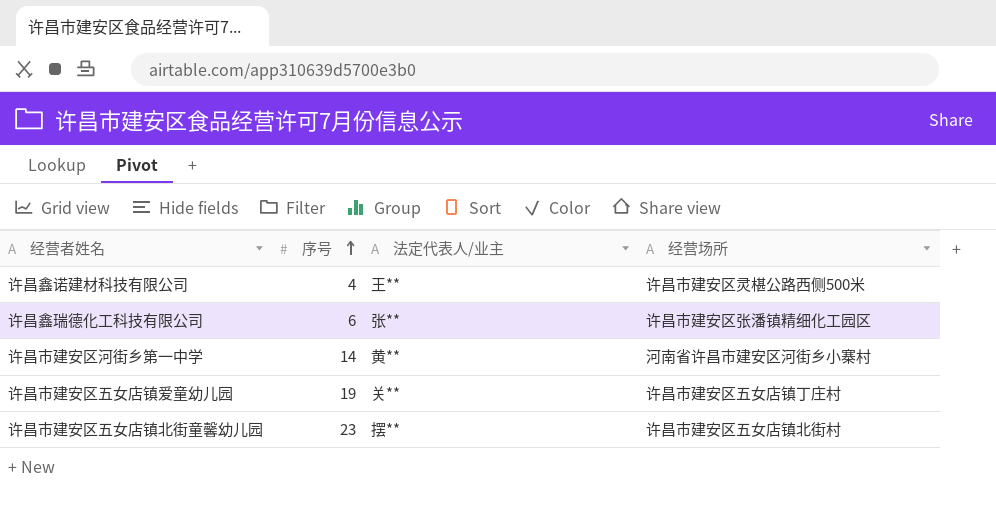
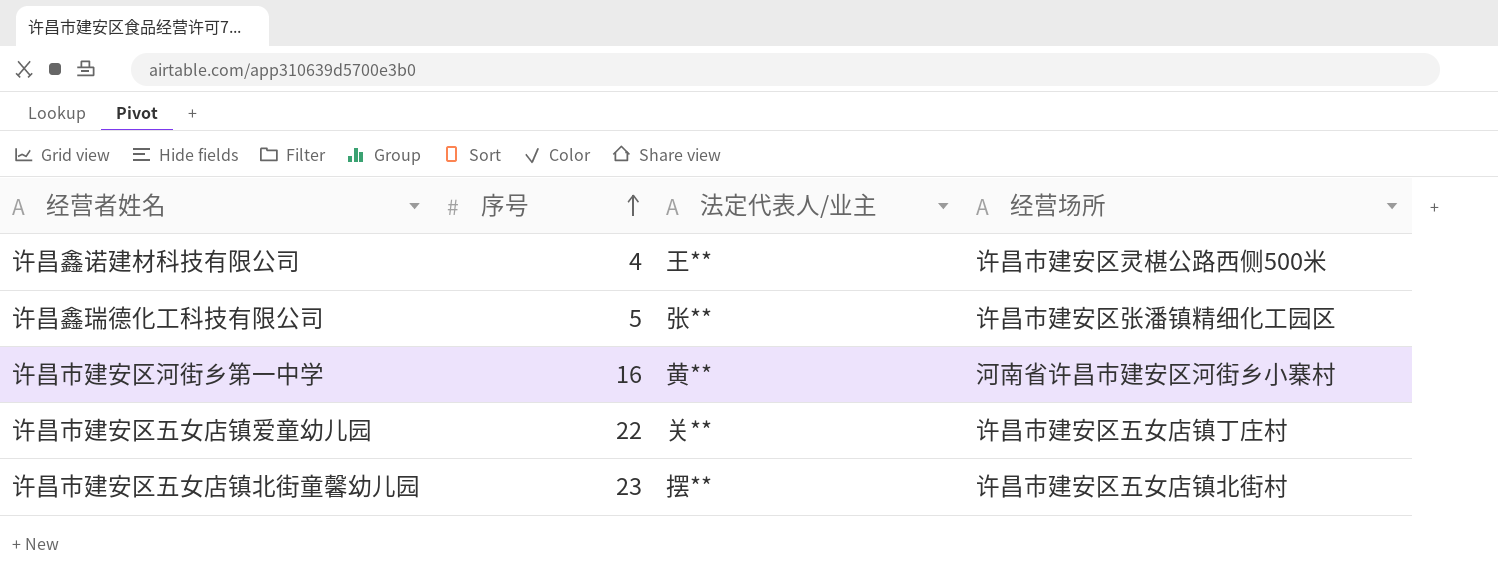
许昌鑫瑞德化工科技有限公司 | 序号: 6 -> 5
许昌市建安区河街乡第一中学 | 序号: 14 -> 16
许昌市建安区五女店镇爱童幼儿园 | 序号: 19 -> 22

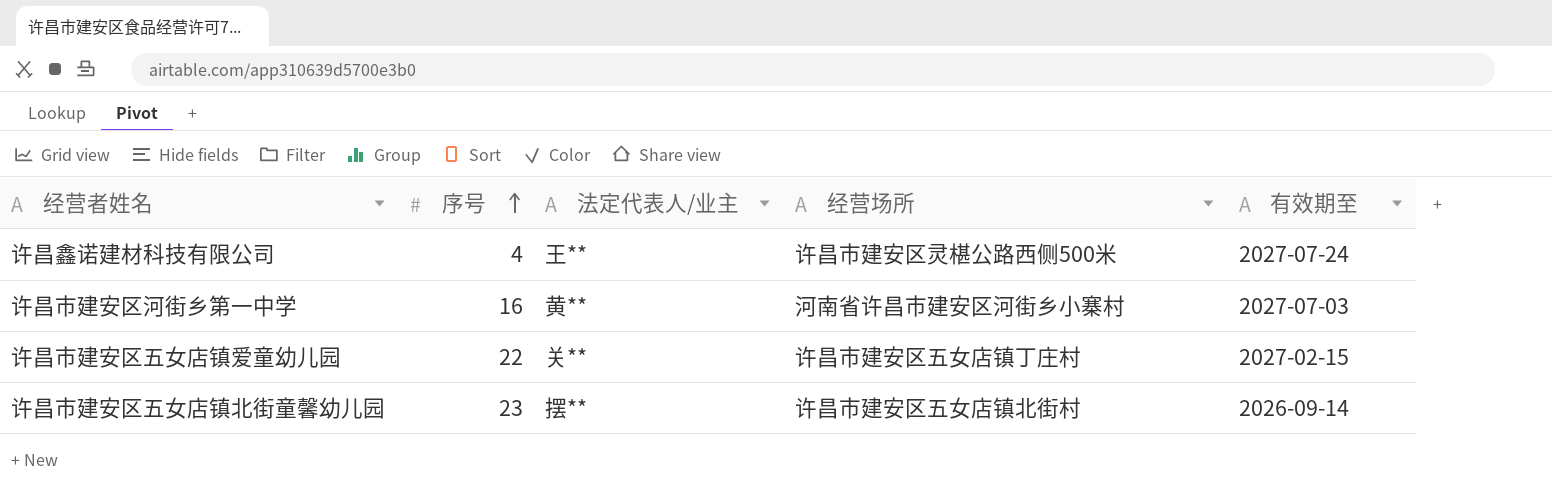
column 有效期至 | position: none -> 5
row 许昌鑫瑞德化工科技有限公司: 5 | 张** | 许昌市建安区张潘镇精细化工园区 -> none

